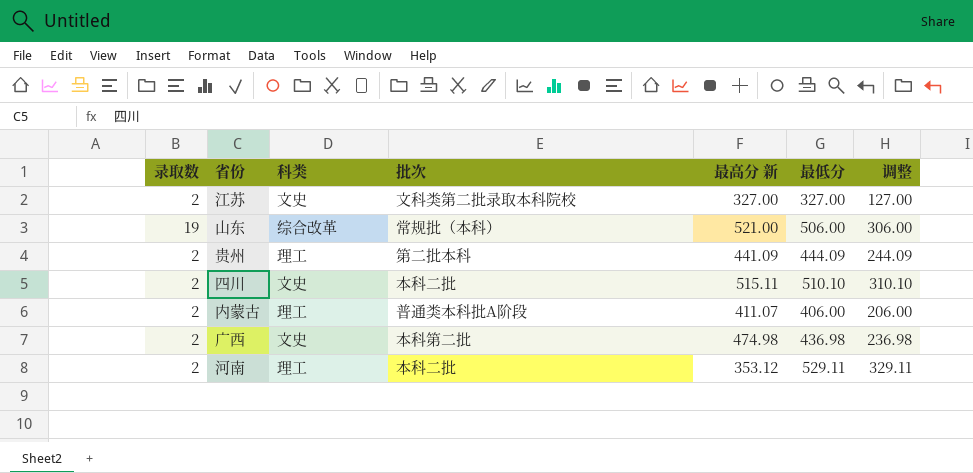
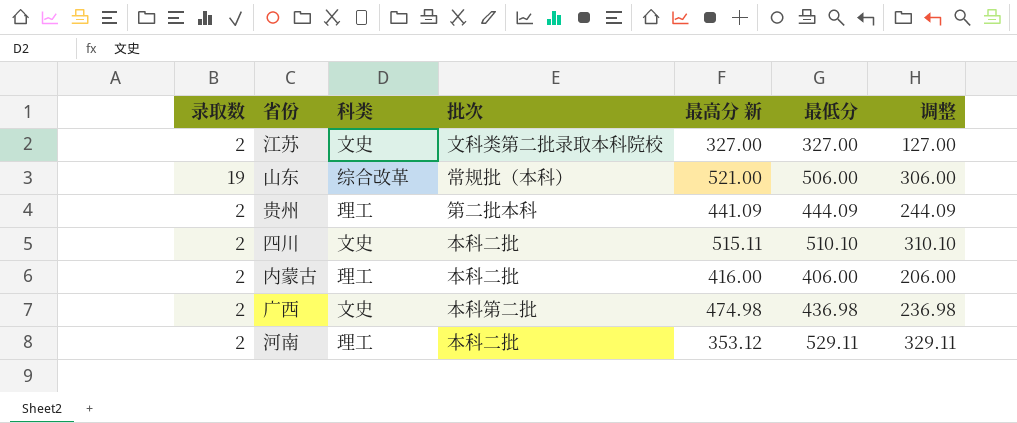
内蒙古 | 批次: 普通类本科批A阶段 -> 本科二批
内蒙古 | 最高分 新: 411.07 -> 416.00

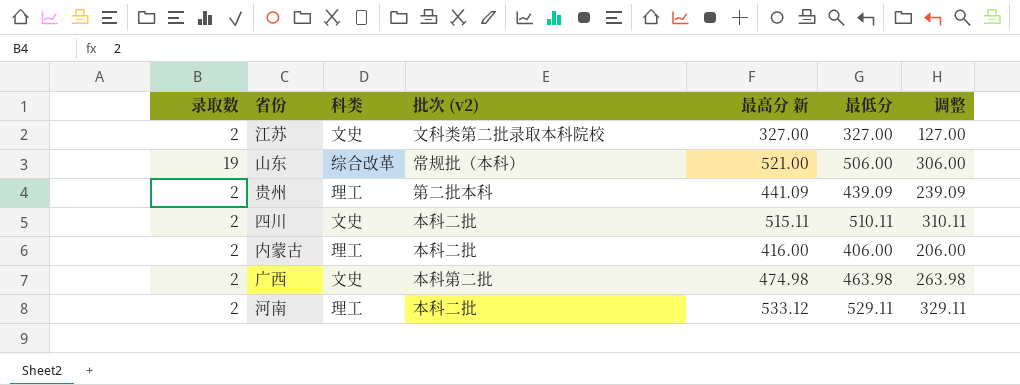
column name: 批次 -> 批次 (v2)
贵州 | 最低分: 444.09 -> 439.09
贵州 | 调整: 244.09 -> 239.09
四川 | 最低分: 510.10 -> 510.11
四川 | 调整: 310.10 -> 310.11
广西 | 最低分: 436.98 -> 463.98
广西 | 调整: 236.98 -> 263.98
河南 | 最高分 新: 353.12 -> 533.12

